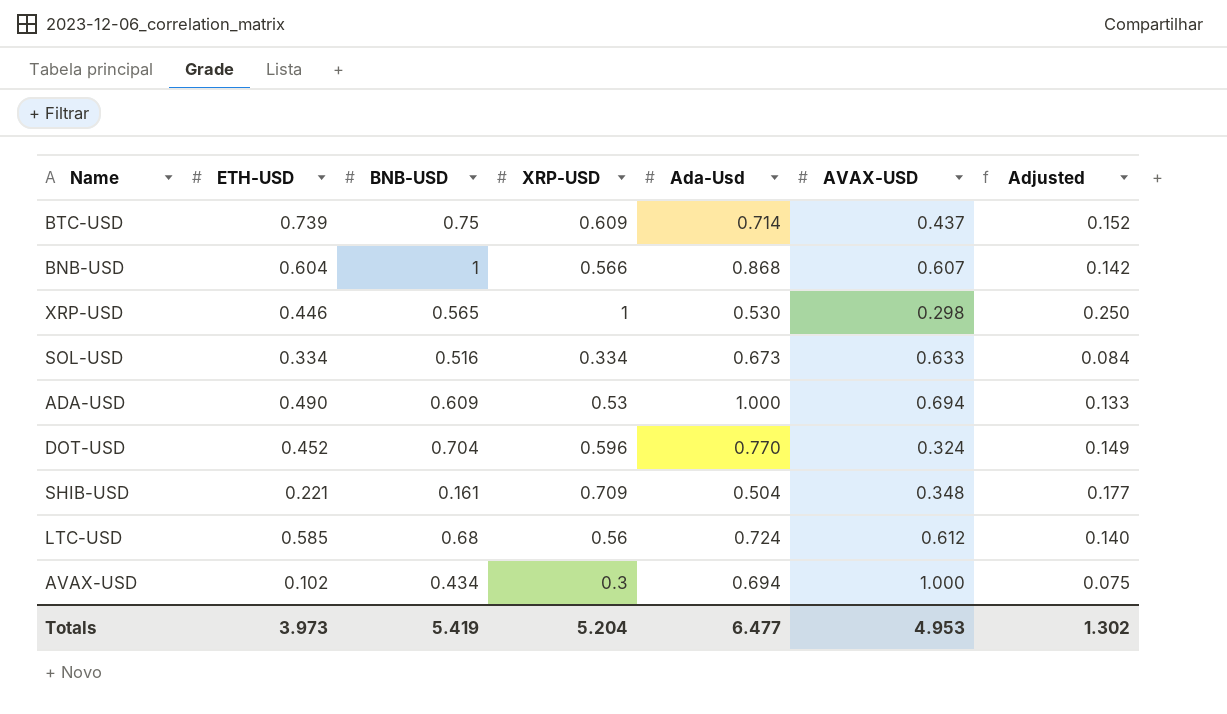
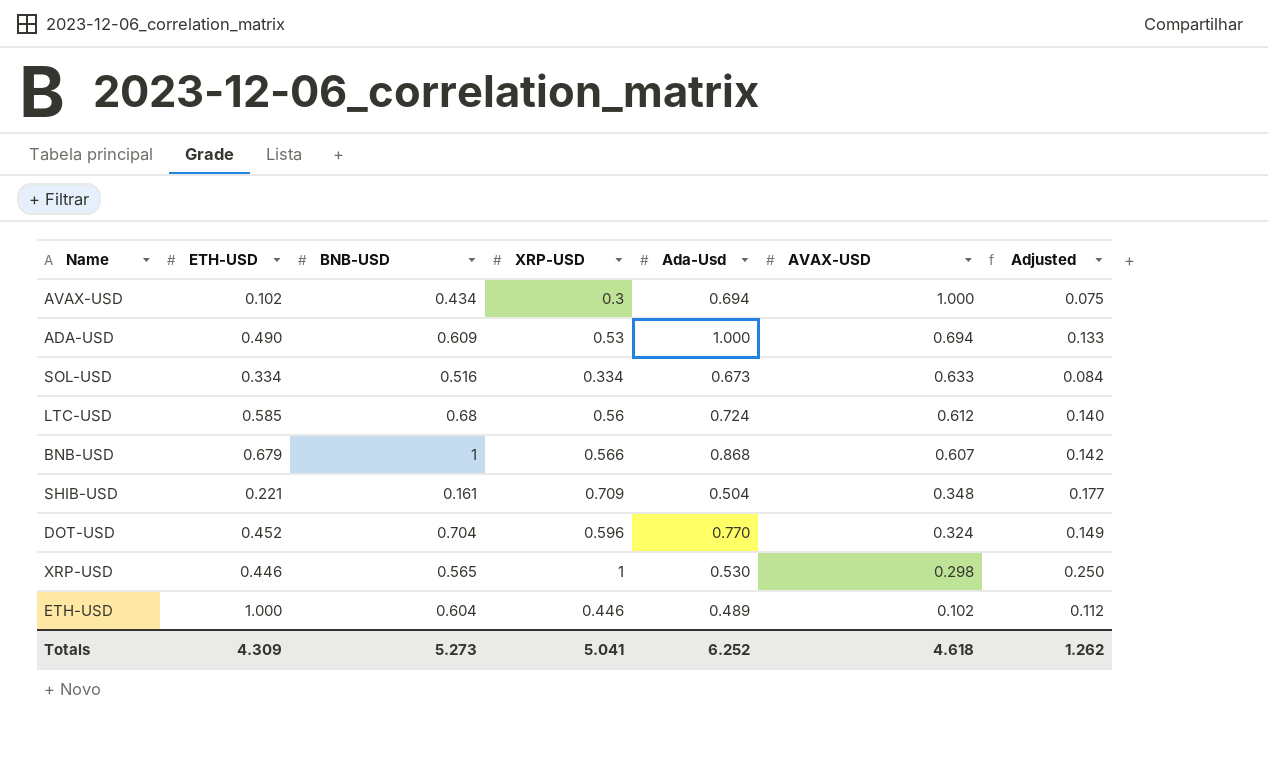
row order: none -> AVAX-USD descending
row BTC-USD: 0.739 | 0.75 | 0.609 | 0.714 | 0.437 | 0.152 -> none
BNB-USD | ETH-USD: 0.604 -> 0.679
row ETH-USD: none -> 1.000 | 0.604 | 0.446 | 0.489 | 0.102 | 0.112
Totals | ETH-USD: 3.973 -> 4.309
Totals | BNB-USD: 5.419 -> 5.273
Totals | XRP-USD: 5.204 -> 5.041
Totals | Ada-Usd: 6.477 -> 6.252
Totals | AVAX-USD: 4.953 -> 4.618
Totals | Adjusted: 1.302 -> 1.262

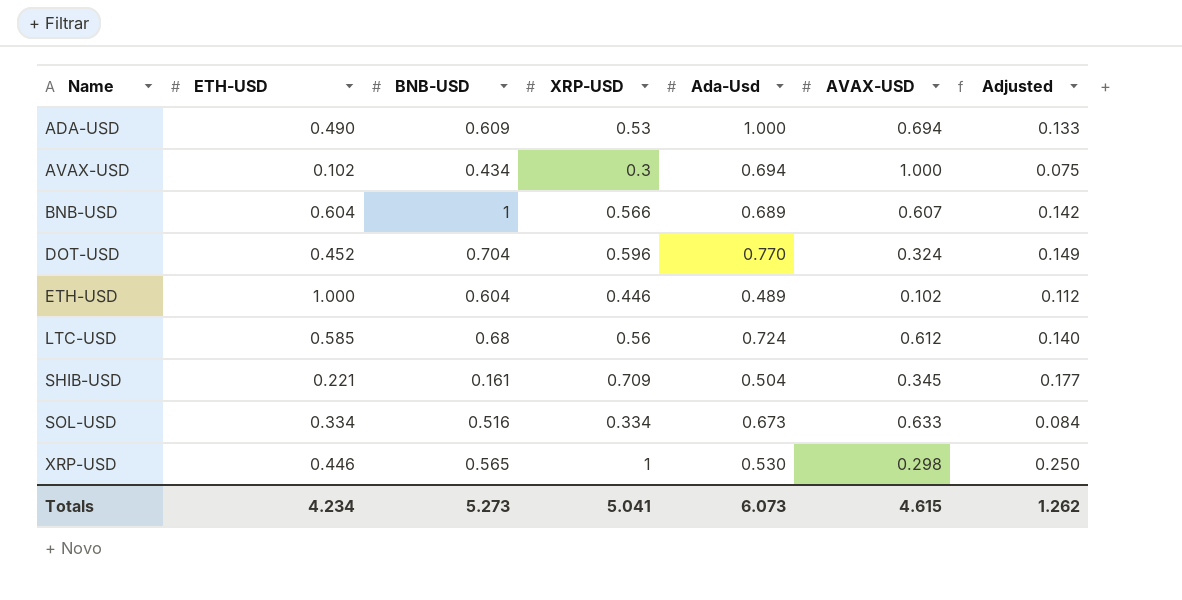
row order: AVAX-USD descending -> Name ascending
BNB-USD | ETH-USD: 0.679 -> 0.604
BNB-USD | Ada-Usd: 0.868 -> 0.689
SHIB-USD | AVAX-USD: 0.348 -> 0.345
Totals | ETH-USD: 4.309 -> 4.234
Totals | Ada-Usd: 6.252 -> 6.073
Totals | AVAX-USD: 4.618 -> 4.615

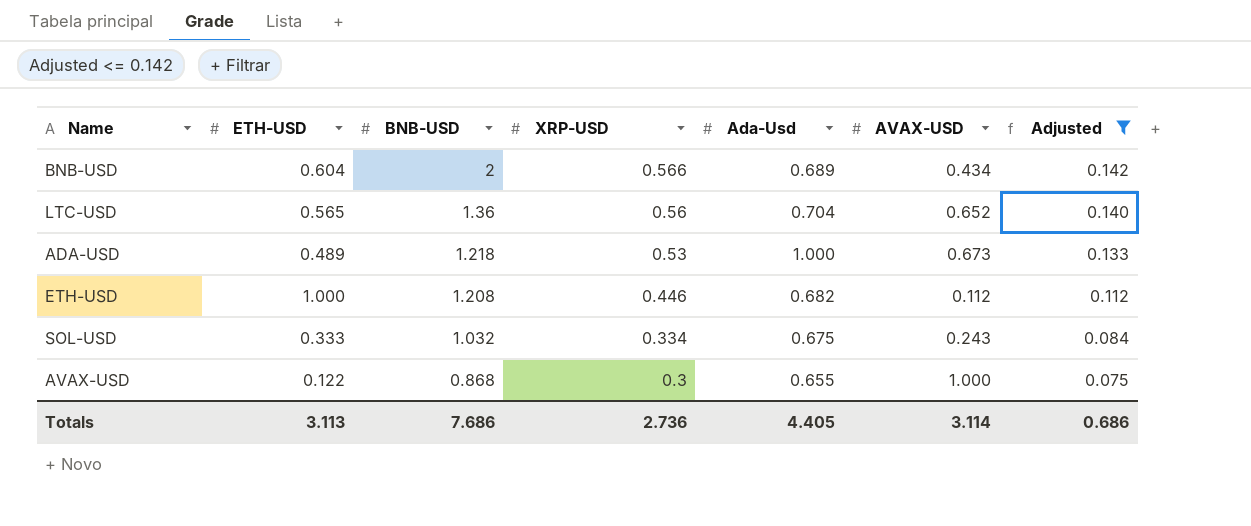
filter: none -> Adjusted <= 0.142
row order: Name ascending -> BNB-USD descending
BNB-USD | BNB-USD: 1 -> 2
BNB-USD | AVAX-USD: 0.607 -> 0.434
LTC-USD | ETH-USD: 0.585 -> 0.565
LTC-USD | BNB-USD: 0.68 -> 1.36
LTC-USD | Ada-Usd: 0.724 -> 0.704
LTC-USD | AVAX-USD: 0.612 -> 0.652
ADA-USD | ETH-USD: 0.490 -> 0.489
ADA-USD | BNB-USD: 0.609 -> 1.218
ADA-USD | AVAX-USD: 0.694 -> 0.673
ETH-USD | BNB-USD: 0.604 -> 1.208
ETH-USD | Ada-Usd: 0.489 -> 0.682
ETH-USD | AVAX-USD: 0.102 -> 0.112
SOL-USD | ETH-USD: 0.334 -> 0.333
SOL-USD | BNB-USD: 0.516 -> 1.032
SOL-USD | Ada-Usd: 0.673 -> 0.675
SOL-USD | AVAX-USD: 0.633 -> 0.243
AVAX-USD | ETH-USD: 0.102 -> 0.122
AVAX-USD | BNB-USD: 0.434 -> 0.868
AVAX-USD | Ada-Usd: 0.694 -> 0.655
Totals | ETH-USD: 4.234 -> 3.113
Totals | BNB-USD: 5.273 -> 7.686
Totals | XRP-USD: 5.041 -> 2.736
Totals | Ada-Usd: 6.073 -> 4.405
Totals | AVAX-USD: 4.615 -> 3.114
Totals | Adjusted: 1.262 -> 0.686

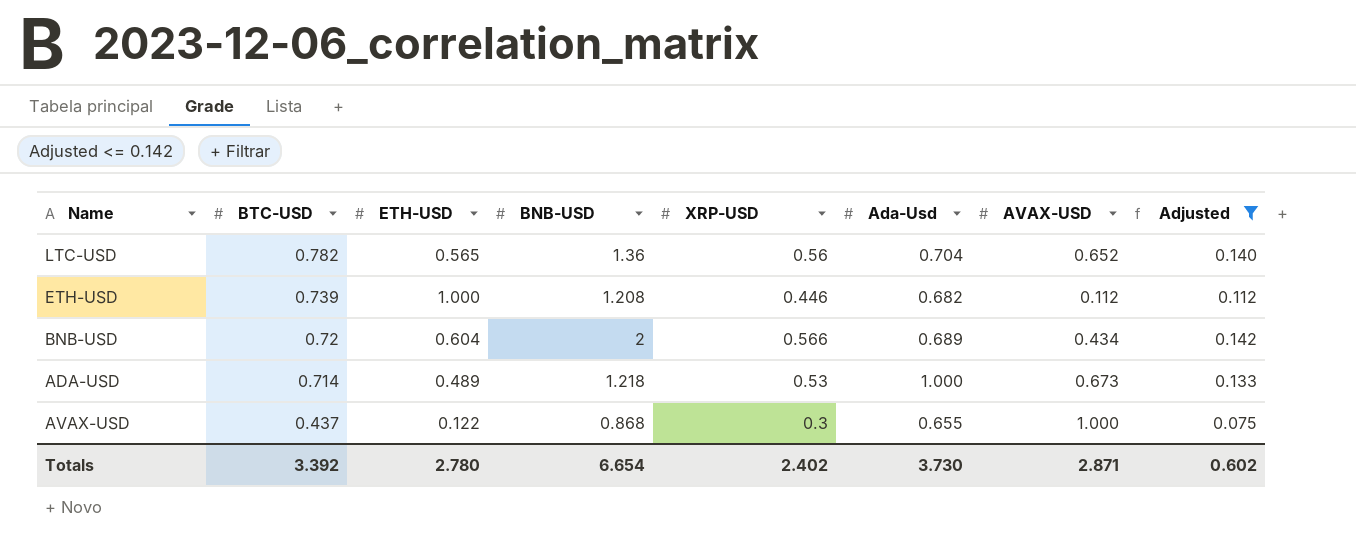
row order: BNB-USD descending -> BTC-USD descending
column BTC-USD | position: none -> 2
row SOL-USD: 0.333 | 1.032 | 0.334 | 0.675 | 0.243 | 0.084 -> none
Totals | ETH-USD: 3.113 -> 2.780
Totals | BNB-USD: 7.686 -> 6.654
Totals | XRP-USD: 2.736 -> 2.402
Totals | Ada-Usd: 4.405 -> 3.730
Totals | AVAX-USD: 3.114 -> 2.871
Totals | Adjusted: 0.686 -> 0.602

